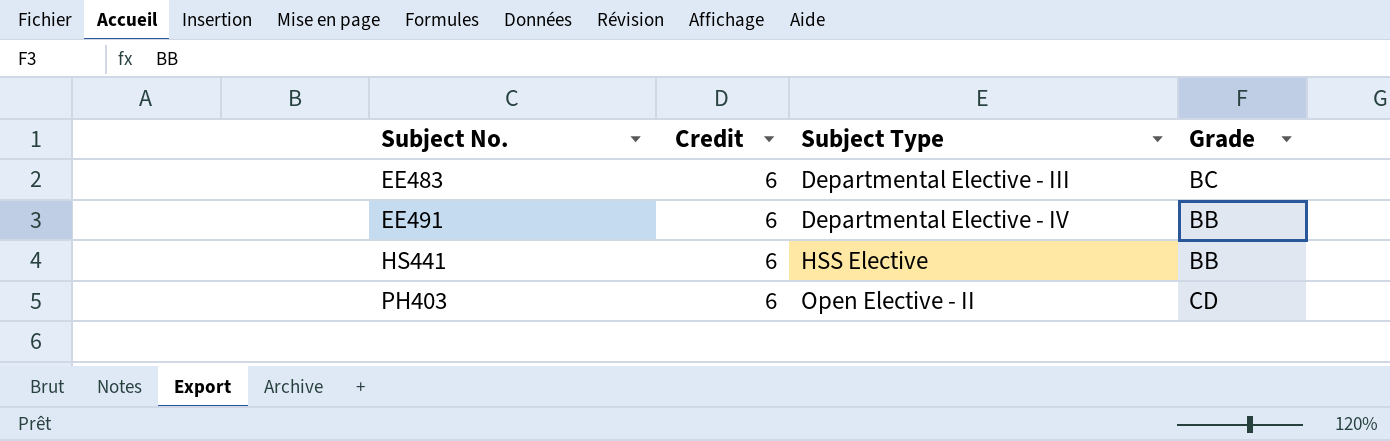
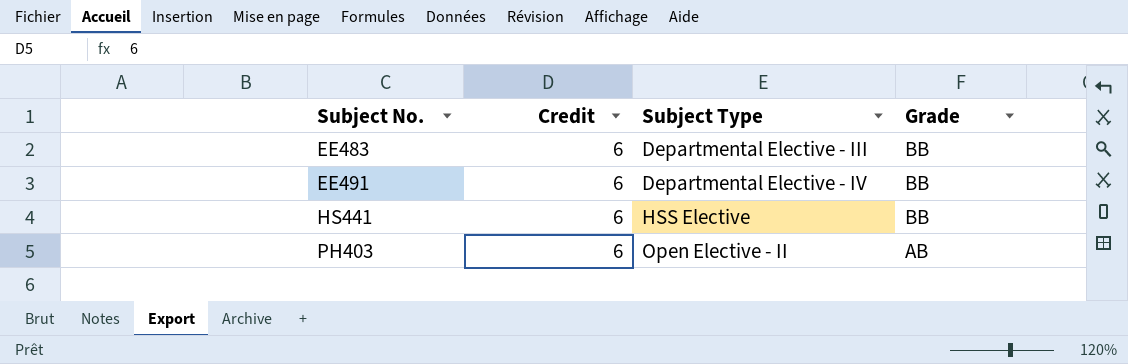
EE483 | Grade: BC -> BB
PH403 | Grade: CD -> AB

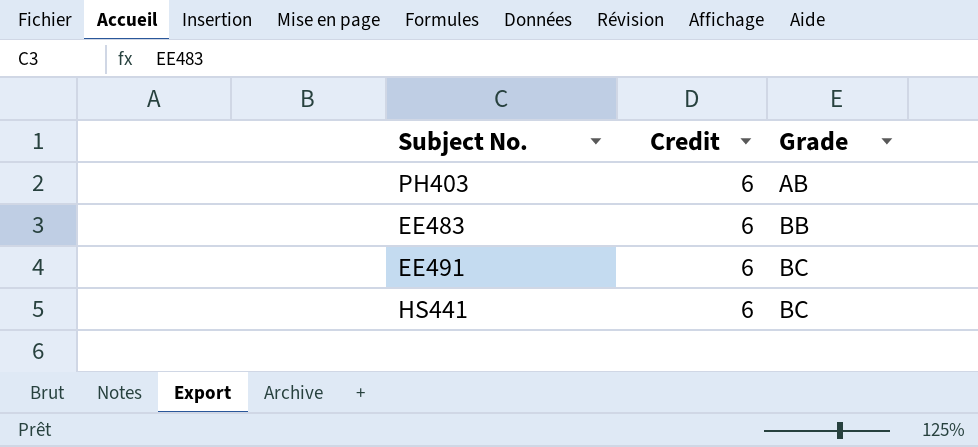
row order: Subject No. ascending -> Grade ascending
column Subject Type | position: 3 -> none
EE491 | Grade: BB -> BC
HS441 | Grade: BB -> BC

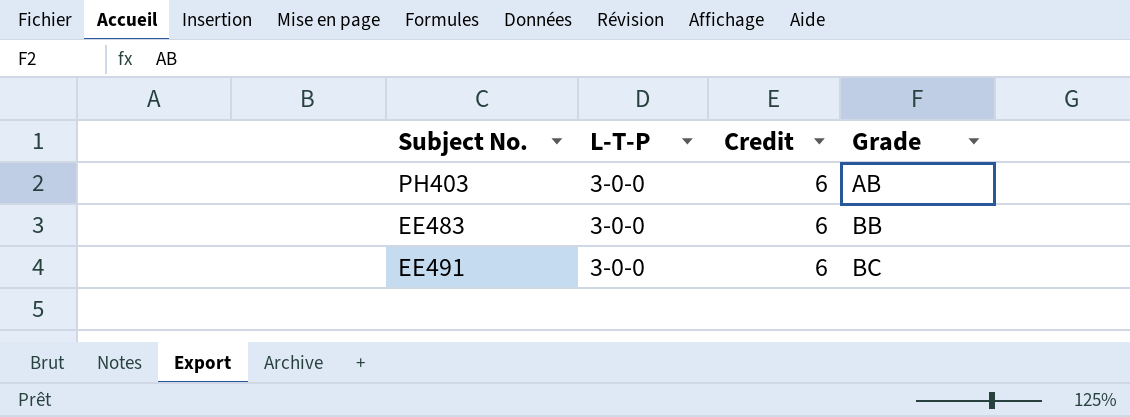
column L-T-P | position: none -> 2
row HS441: 6 | BC -> none

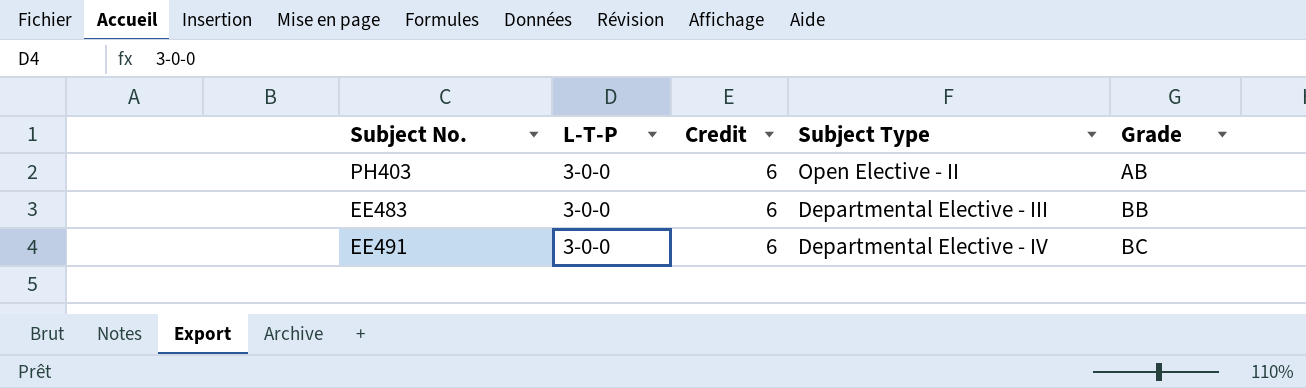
column Subject Type | position: none -> 4

